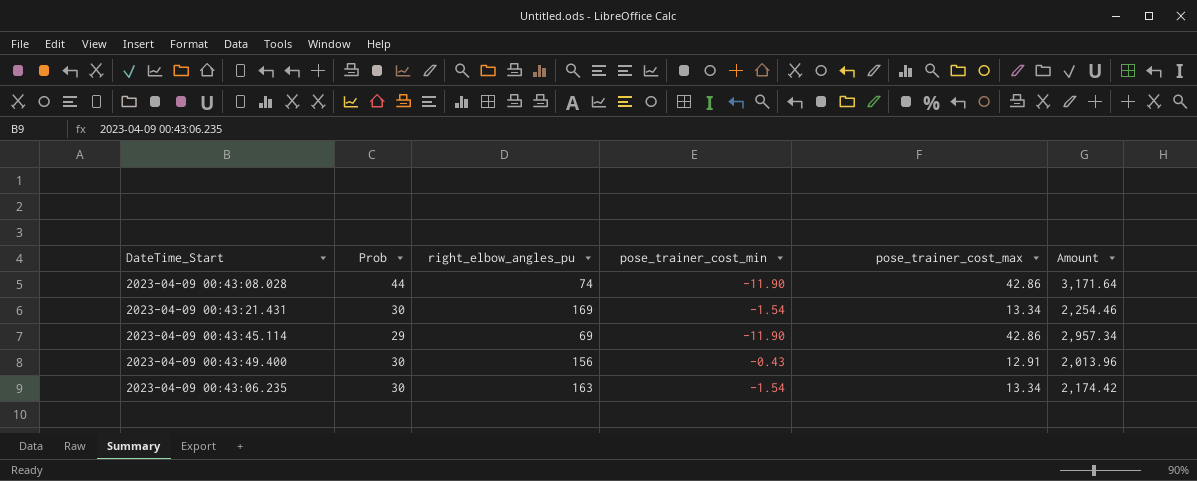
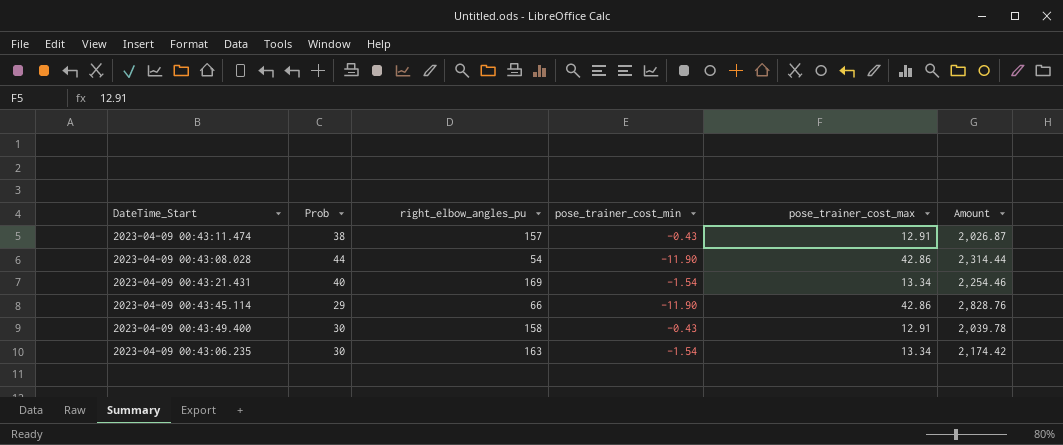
row 2023-04-09 00:43:11.474: none -> 38 | 157 | -0.43 | 12.91 | 2,026.87
2023-04-09 00:43:08.028 | right_elbow_angles_pu: 74 -> 54
2023-04-09 00:43:08.028 | Amount: 3,171.64 -> 2,314.44
2023-04-09 00:43:21.431 | Prob: 30 -> 40
2023-04-09 00:43:45.114 | right_elbow_angles_pu: 69 -> 66
2023-04-09 00:43:45.114 | Amount: 2,957.34 -> 2,828.76
2023-04-09 00:43:49.400 | right_elbow_angles_pu: 156 -> 158
2023-04-09 00:43:49.400 | Amount: 2,013.96 -> 2,039.78

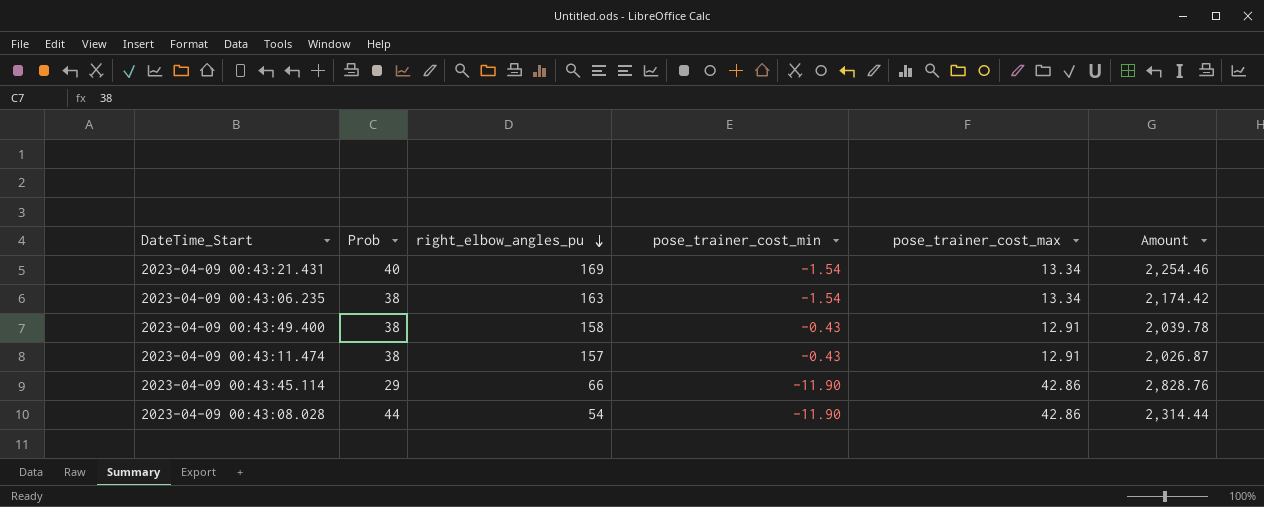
row order: none -> right_elbow_angles_pu descending
2023-04-09 00:43:06.235 | Prob: 30 -> 38
2023-04-09 00:43:49.400 | Prob: 30 -> 38

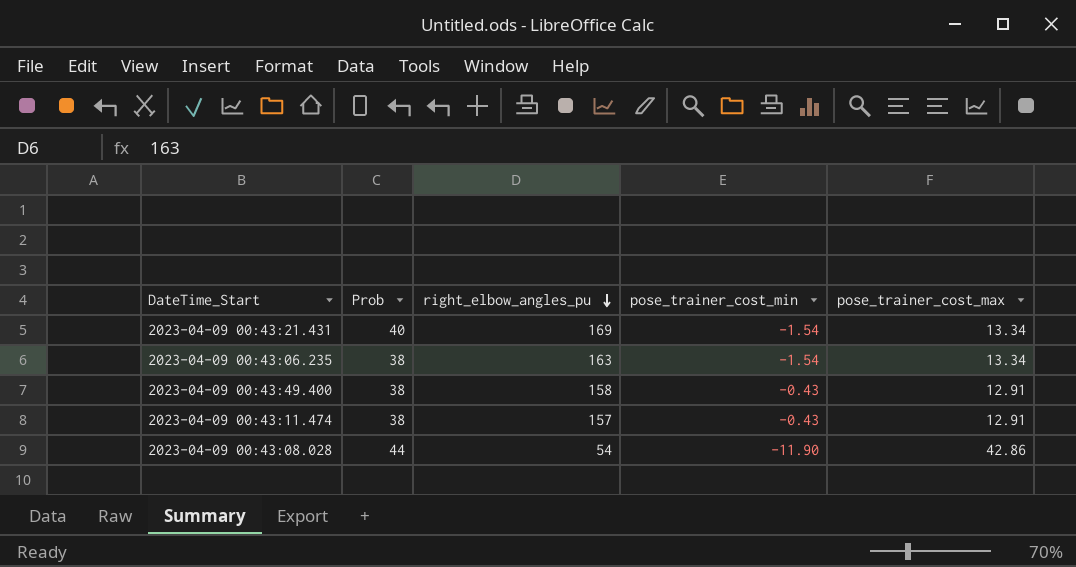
column Amount | formula: [right_elbow_angles_pu] * [pose_trainer_cost_max] -> none
row 2023-04-09 00:43:45.114: 29 | 66 | -11.90 | 42.86 | 2,828.76 -> none

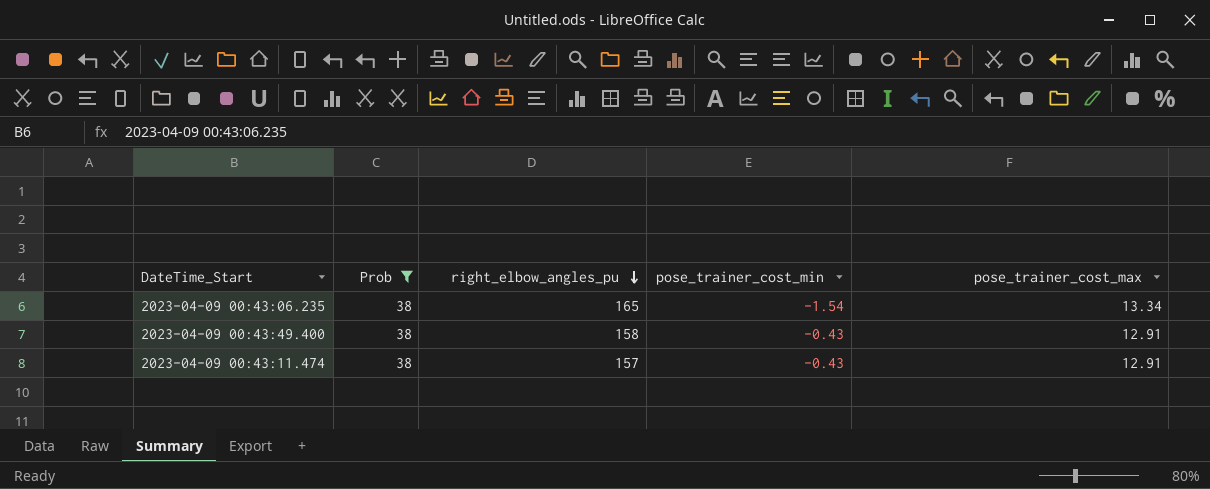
filter: none -> Prob = 38
2023-04-09 00:43:06.235 | right_elbow_angles_pu: 163 -> 165

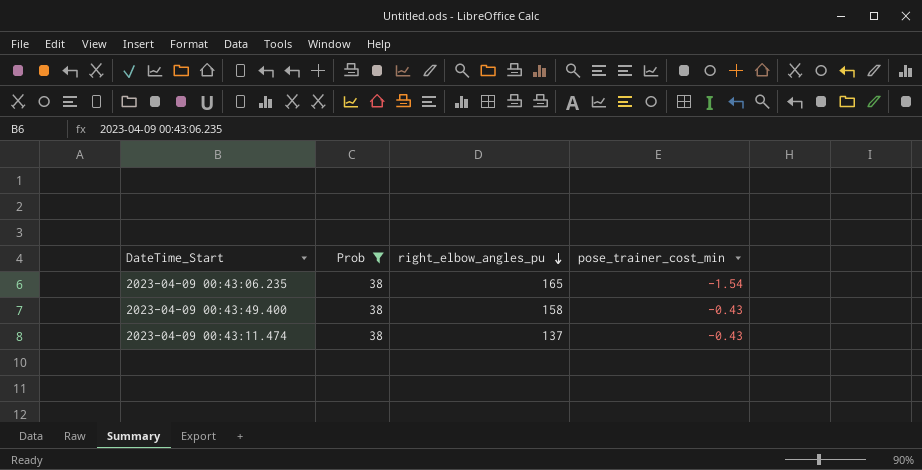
column pose_trainer_cost_max | position: 5 -> none
2023-04-09 00:43:11.474 | right_elbow_angles_pu: 157 -> 137

